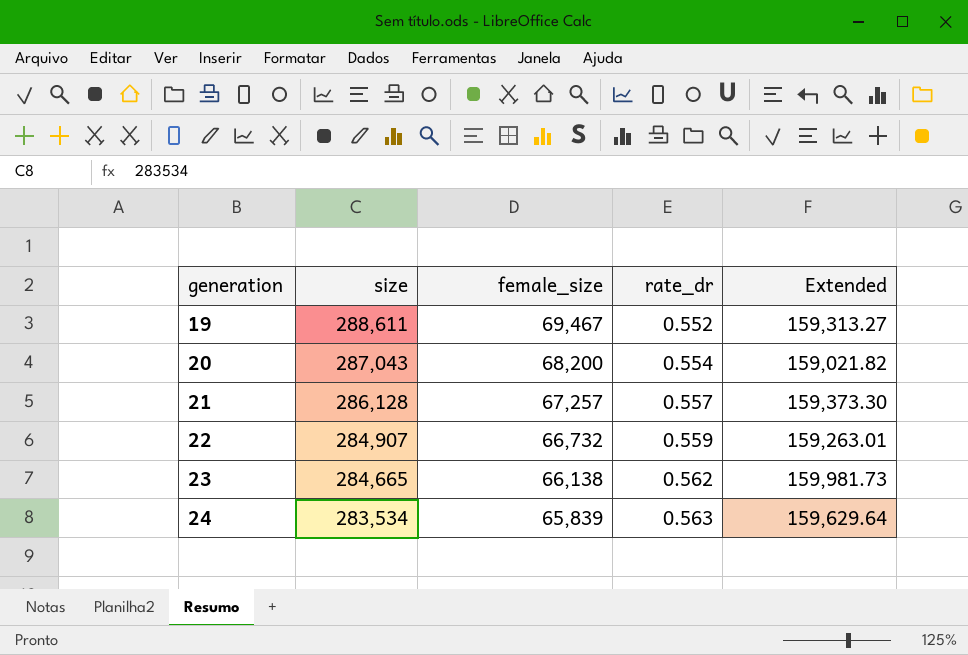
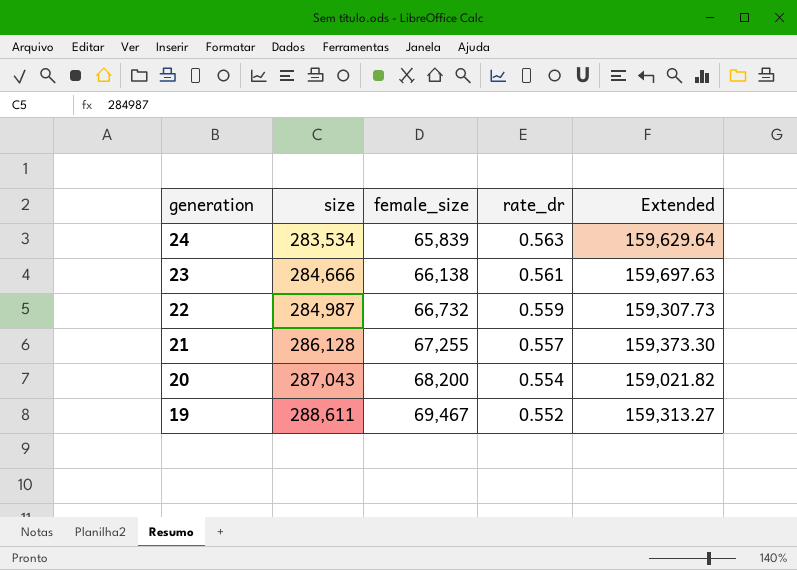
row order: generation ascending -> generation descending
23 | size: 284,665 -> 284,666
23 | rate_dr: 0.562 -> 0.561
23 | Extended: 159,981.73 -> 159,697.63
22 | size: 284,907 -> 284,987
22 | Extended: 159,263.01 -> 159,307.73
21 | female_size: 67,257 -> 67,255

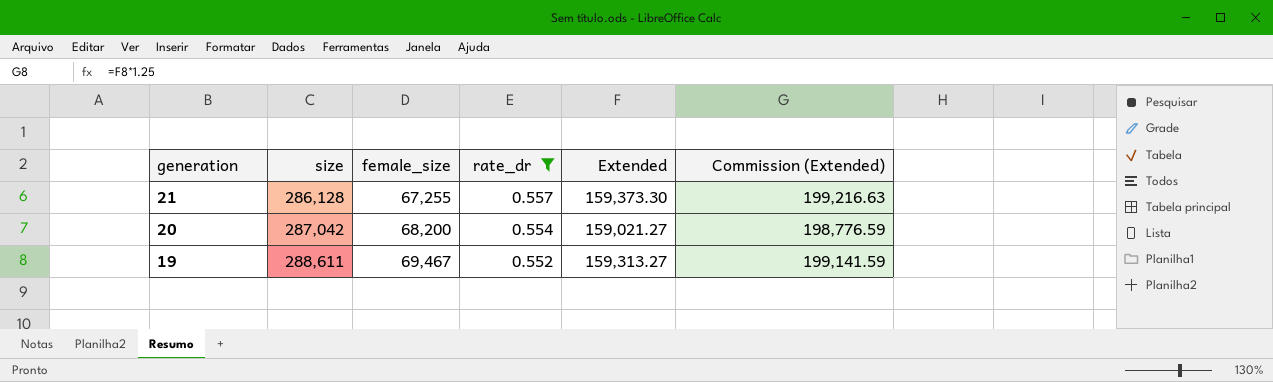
filter: none -> rate_dr <= 0.557
column Commission (Extended) | formula: none -> [Extended] * 1.25
20 | size: 287,043 -> 287,042
20 | Extended: 159,021.82 -> 159,021.27

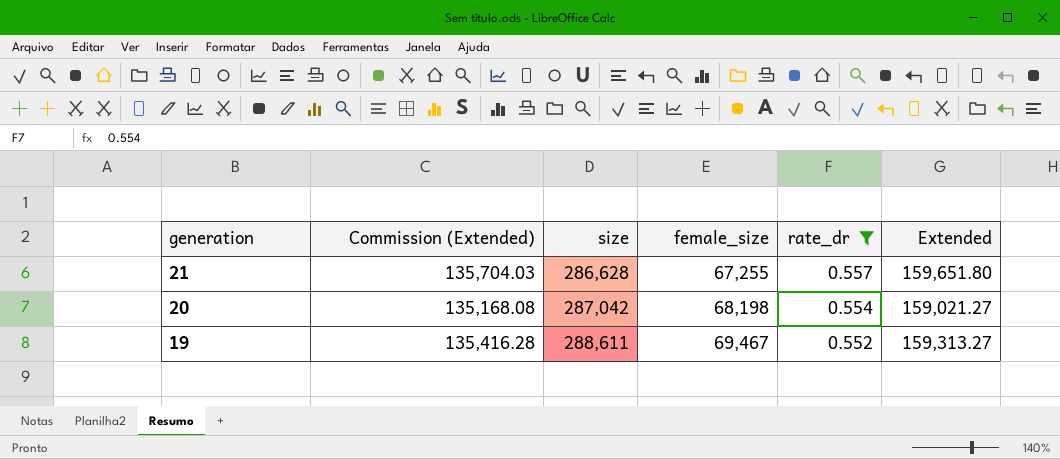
column Commission (Extended) | formula: [Extended] * 1.25 -> [Extended] * 0.85
column Commission (Extended) | position: 6 -> 2
21 | size: 286,128 -> 286,628
21 | Extended: 159,373.30 -> 159,651.80
20 | female_size: 68,200 -> 68,198

